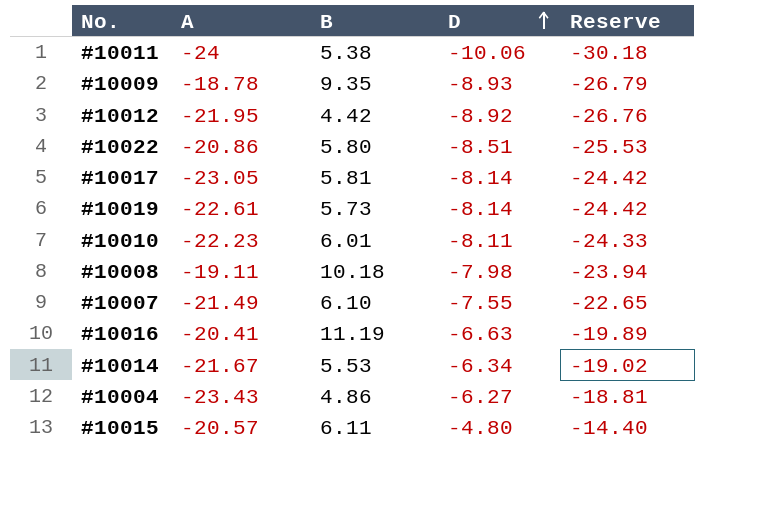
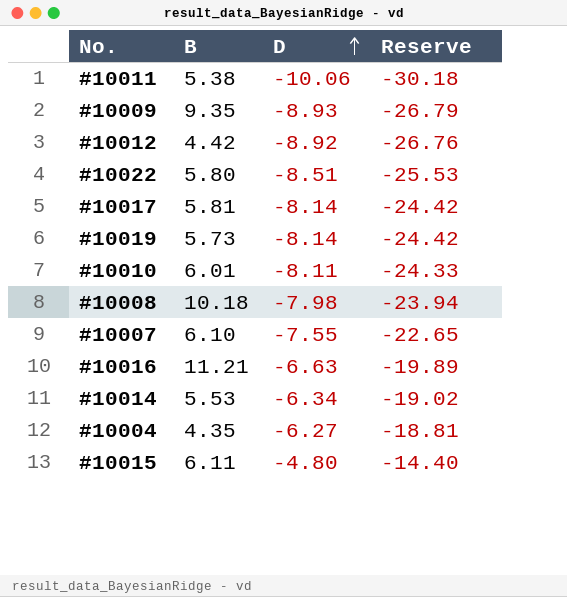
column A | position: 2 -> none
#10016 | B: 11.19 -> 11.21
#10004 | B: 4.86 -> 4.35

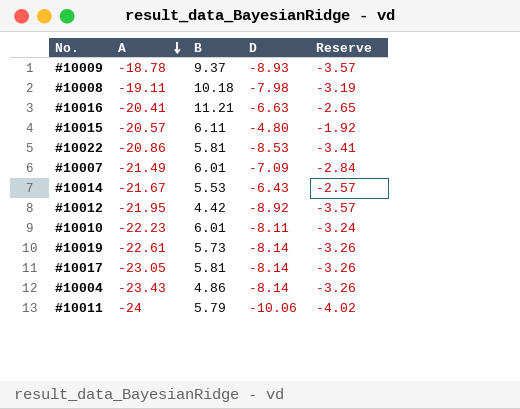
row order: D ascending -> A descending
column A | position: none -> 2
column Reserve | formula: [D] * 3 -> [D] * 0.4
#10009 | B: 9.35 -> 9.37
#10022 | B: 5.80 -> 5.81
#10022 | D: -8.51 -> -8.53
#10007 | B: 6.10 -> 6.01
#10007 | D: -7.55 -> -7.09
#10014 | D: -6.34 -> -6.43
#10004 | B: 4.35 -> 4.86
#10004 | D: -6.27 -> -8.14
#10011 | B: 5.38 -> 5.79

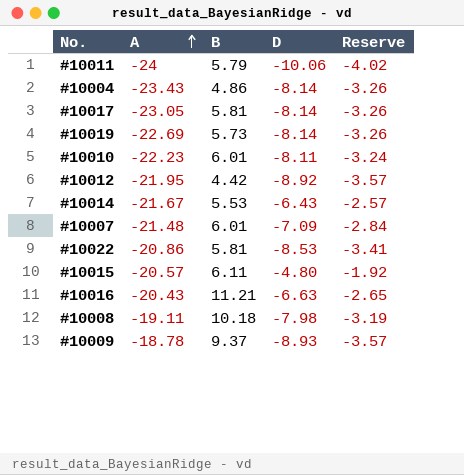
row order: A descending -> A ascending
#10019 | A: -22.61 -> -22.69
#10007 | A: -21.49 -> -21.48
#10016 | A: -20.41 -> -20.43

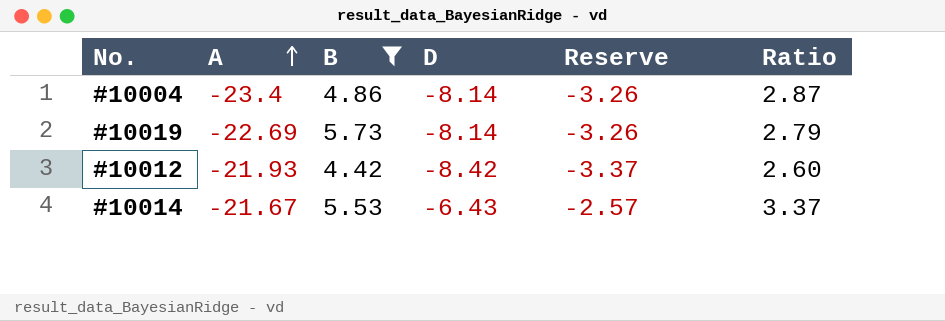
filter: none -> B <= 5.73
column Ratio | formula: none -> [A] / [D]
#10004 | A: -23.43 -> -23.4
#10012 | A: -21.95 -> -21.93
#10012 | D: -8.92 -> -8.42
#10012 | Reserve: -3.57 -> -3.37

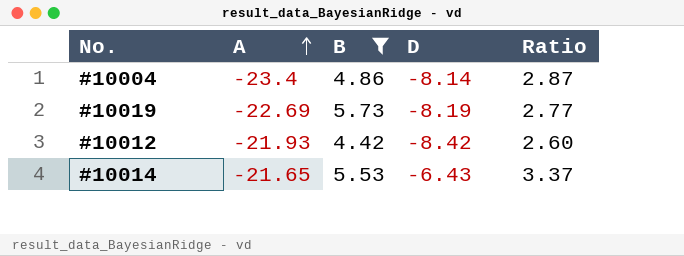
column Reserve | formula: [D] * 0.4 -> none
#10019 | D: -8.14 -> -8.19
#10019 | Ratio: 2.79 -> 2.77
#10014 | A: -21.67 -> -21.65

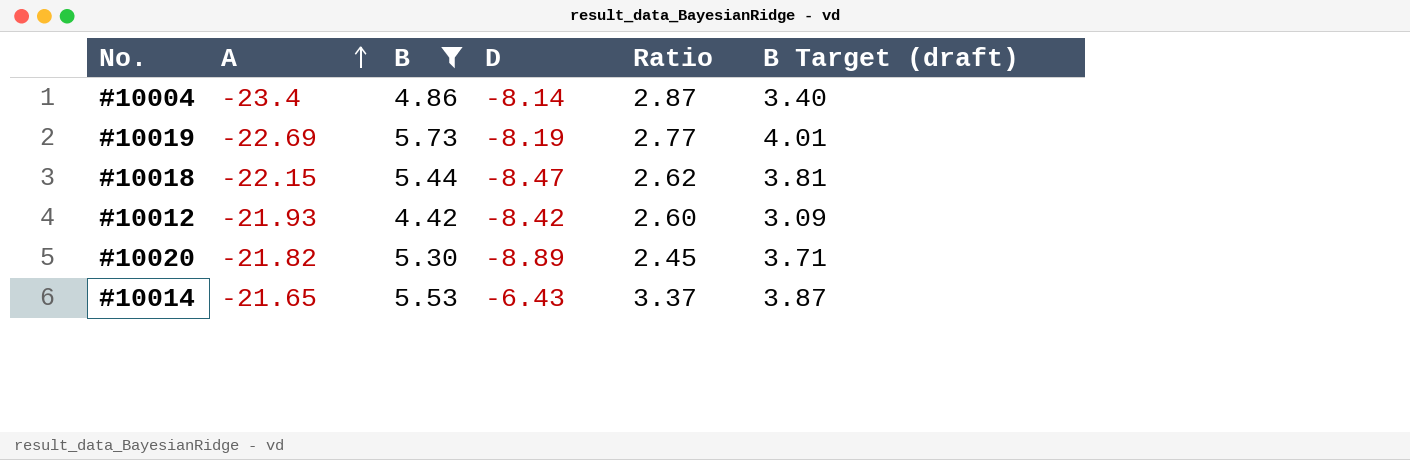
column B Target (draft) | formula: none -> [B] * 0.7
row #10018: none -> -22.15 | 5.44 | -8.47 | 2.62 | 3.81
row #10020: none -> -21.82 | 5.30 | -8.89 | 2.45 | 3.71

